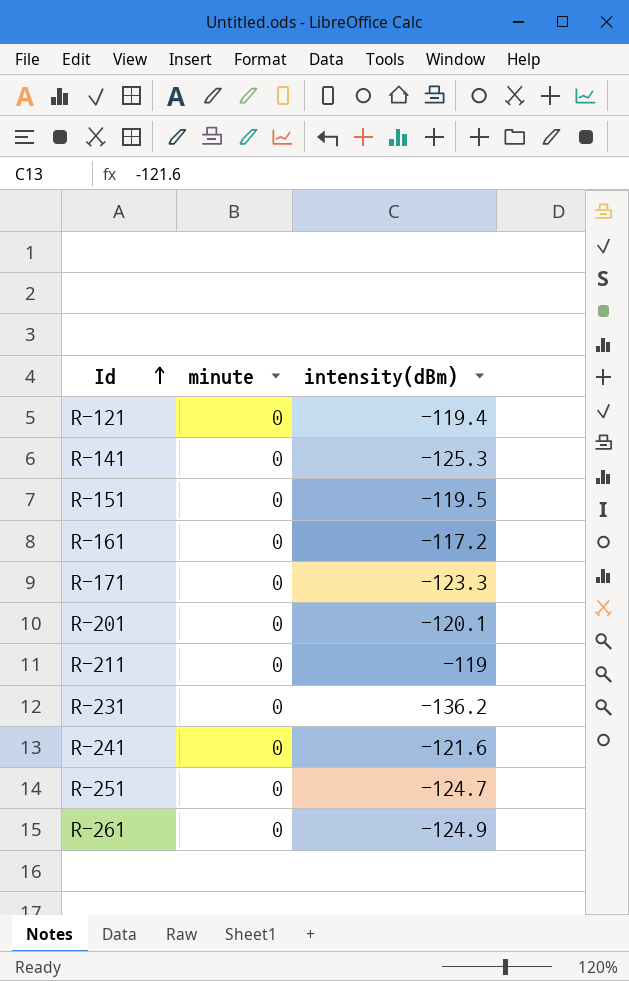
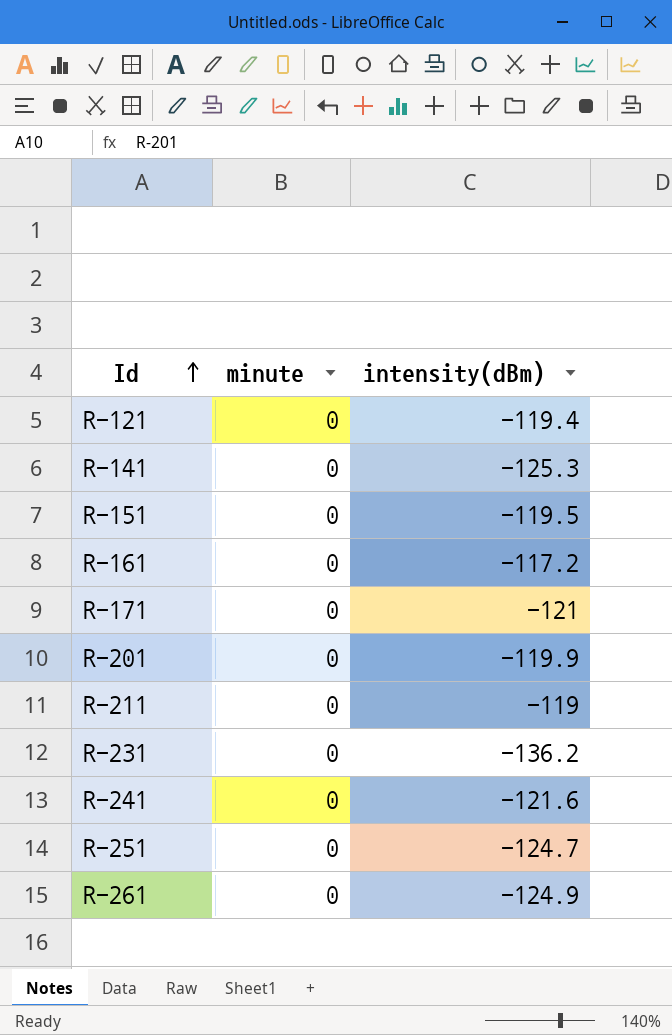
R-171 | intensity(dBm): -123.3 -> -121
R-201 | intensity(dBm): -120.1 -> -119.9

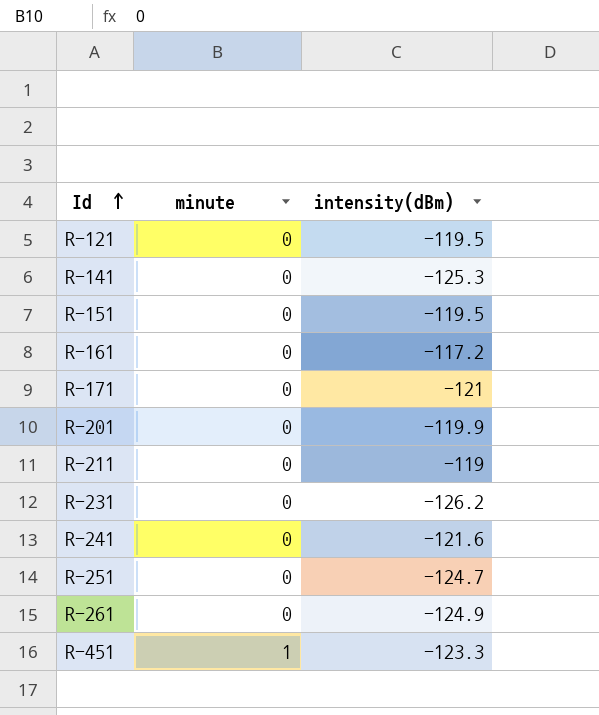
R-121 | intensity(dBm): -119.4 -> -119.5
R-231 | intensity(dBm): -136.2 -> -126.2
row R-451: none -> 1 | -123.3

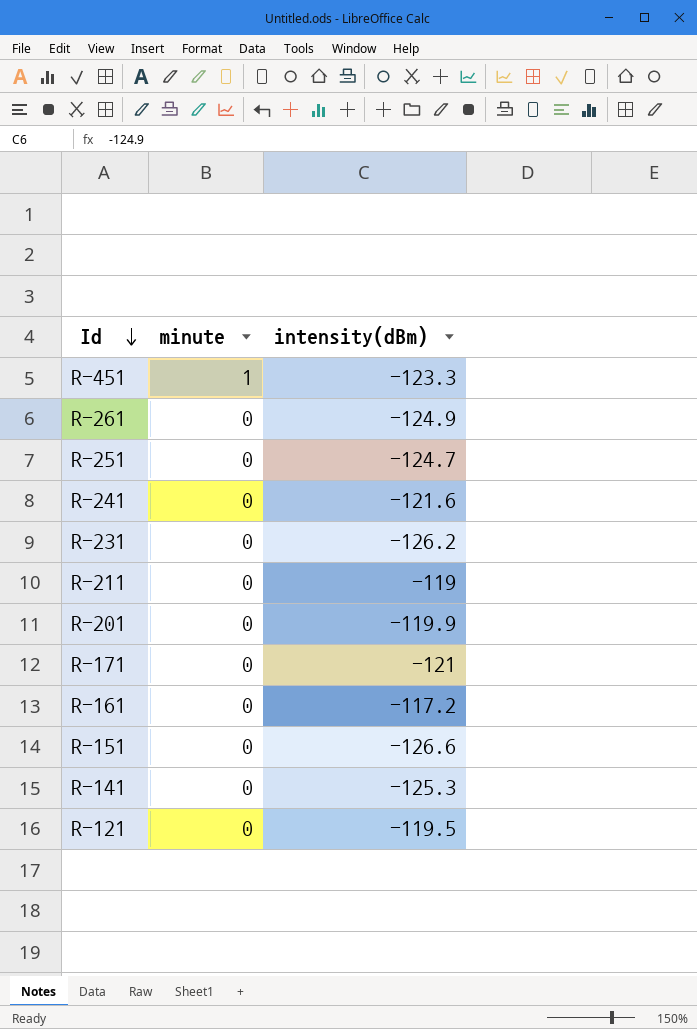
row order: Id ascending -> Id descending
R-151 | intensity(dBm): -119.5 -> -126.6

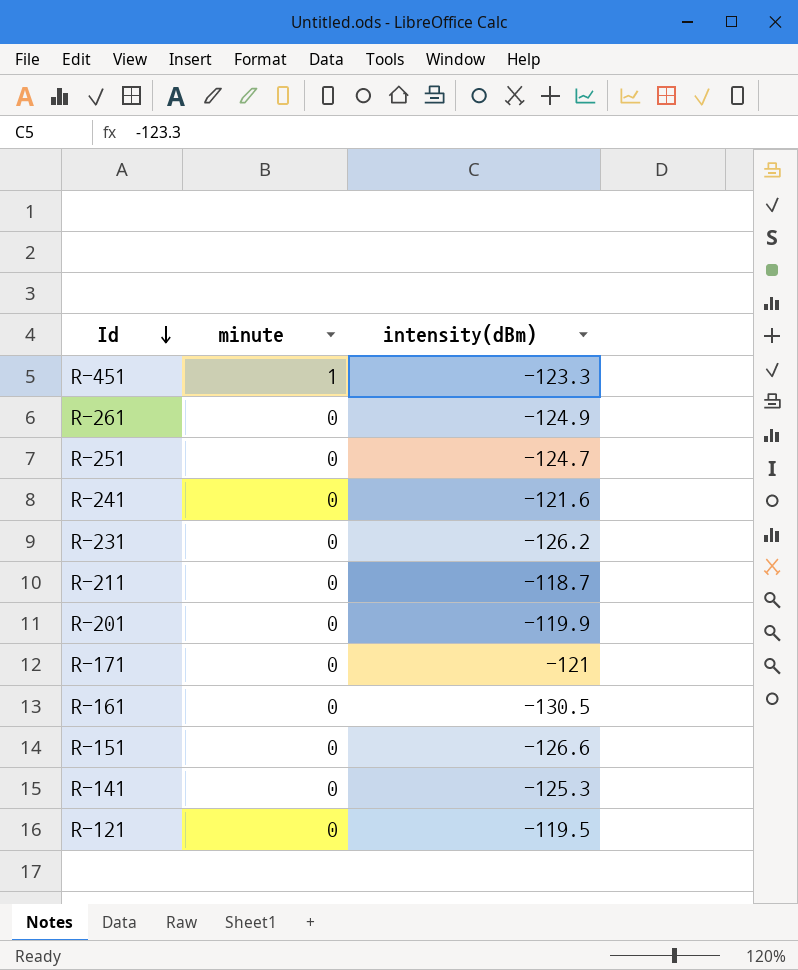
R-211 | intensity(dBm): -119 -> -118.7
R-161 | intensity(dBm): -117.2 -> -130.5

